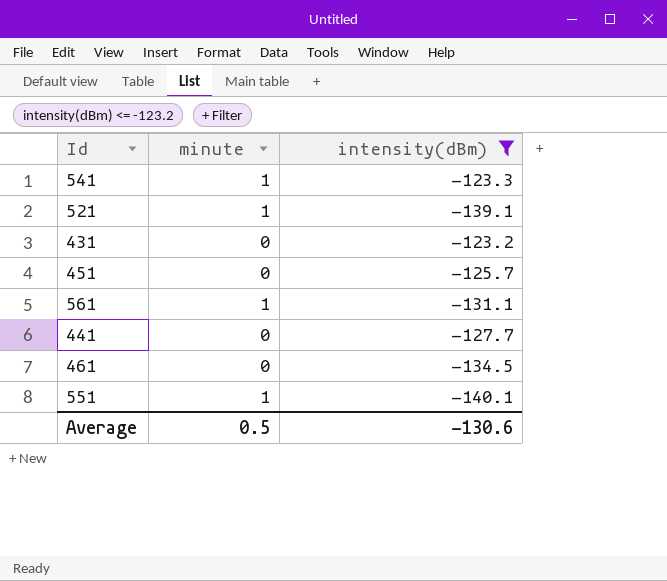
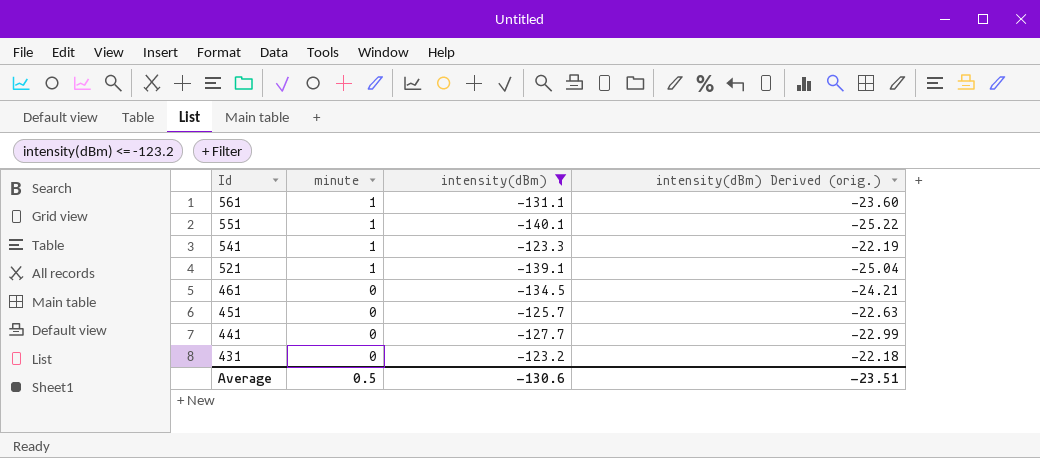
row order: none -> Id descending
column intensity(dBm) Derived (orig.) | formula: none -> [intensity(dBm)] * 0.18

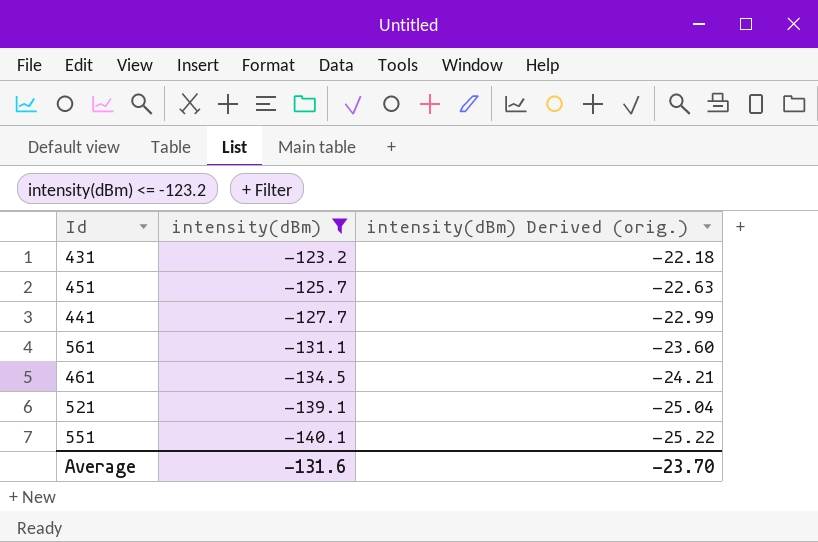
row order: Id descending -> intensity(dBm) descending
column minute | position: 2 -> none
row 541: 1 | -123.3 | -22.19 -> none
Average | intensity(dBm): -130.6 -> -131.6
Average | intensity(dBm) Derived (orig.): -23.51 -> -23.70

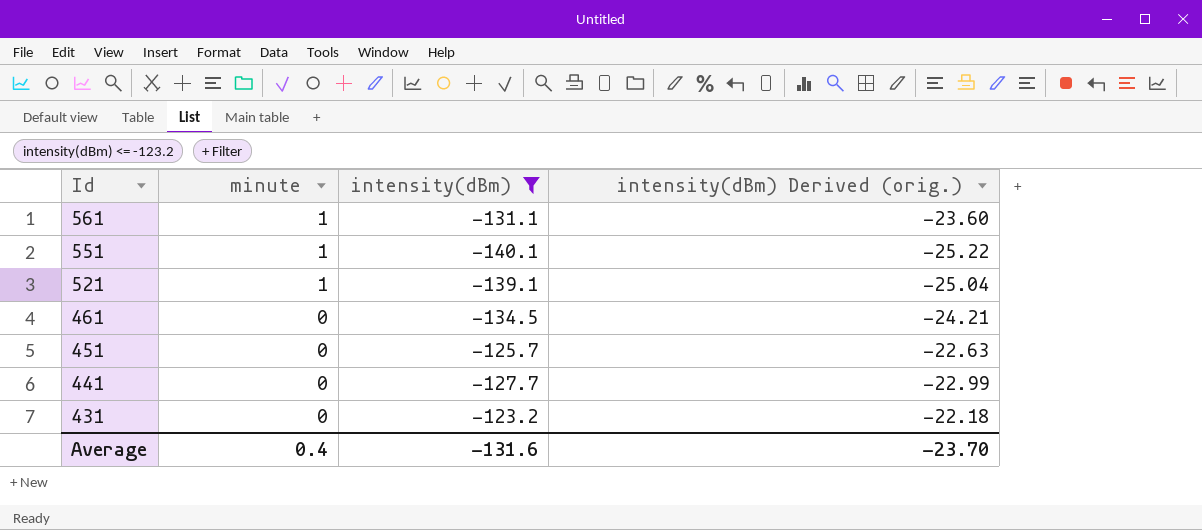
row order: intensity(dBm) descending -> Id descending
column minute | position: none -> 2

